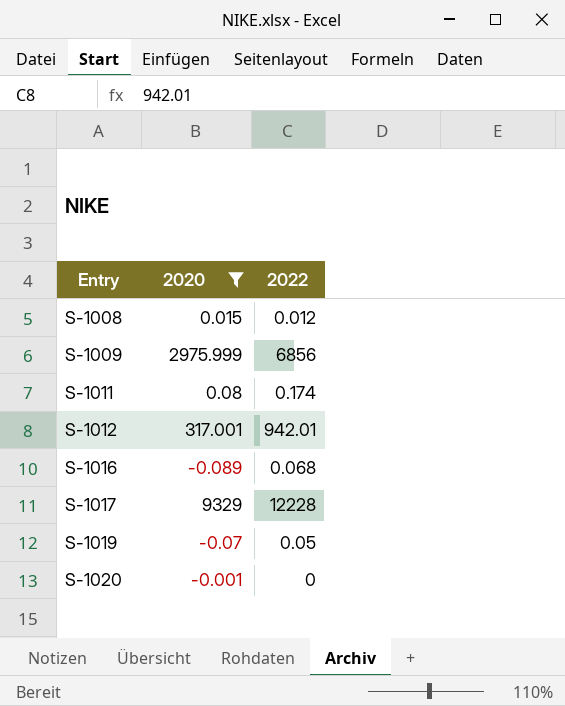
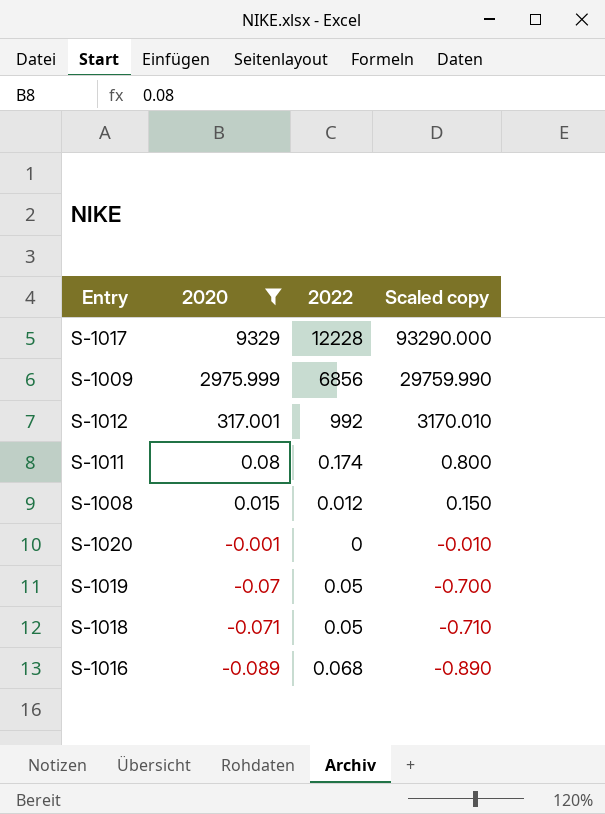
row order: Entry ascending -> 2020 descending
column Scaled copy | formula: none -> [2020] * 10
S-1012 | 2022: 942.01 -> 992
row S-1018: none -> -0.071 | 0.05 | -0.710

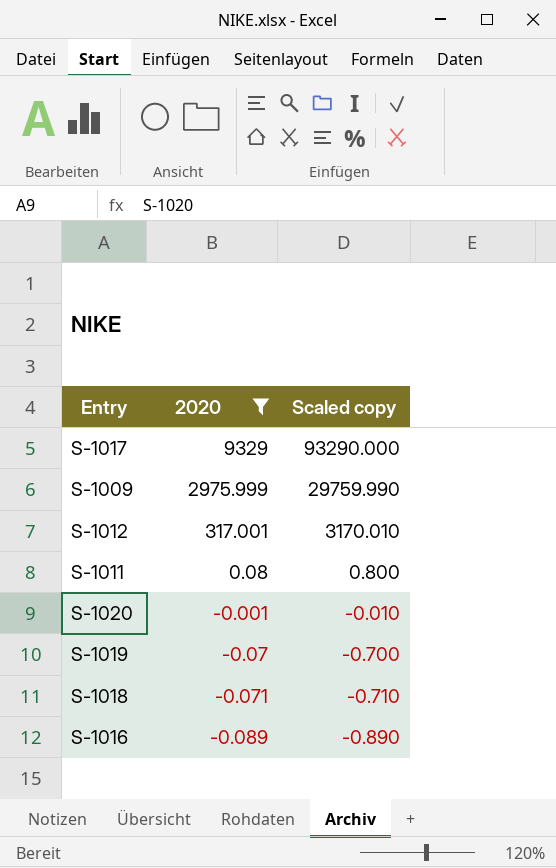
column 2022 | position: 3 -> none
row S-1008: 0.015 | 0.012 | 0.150 -> none

